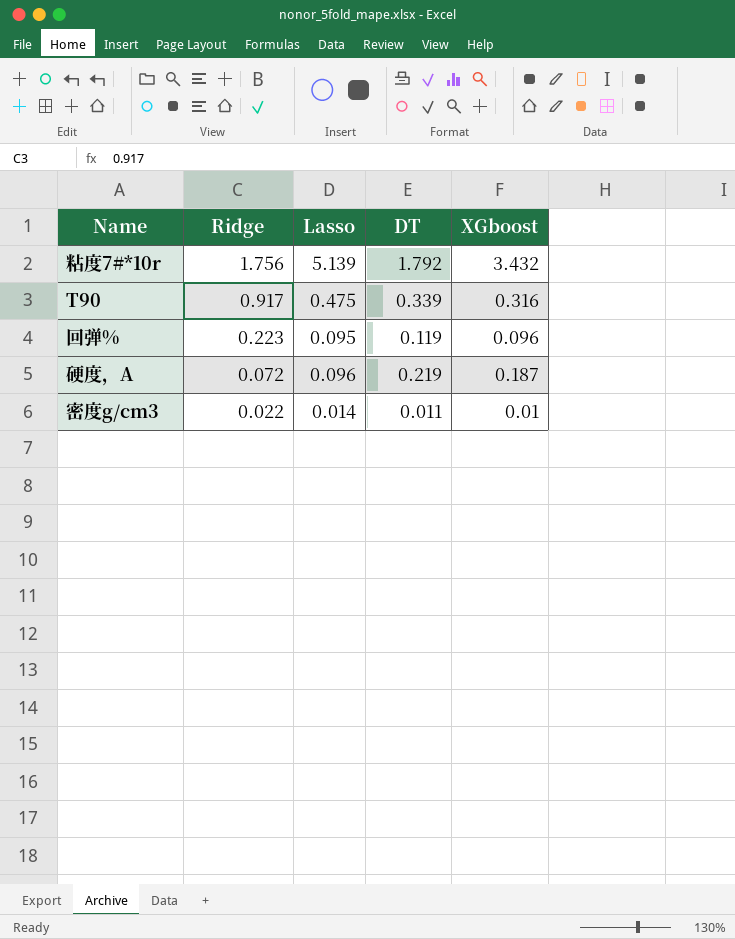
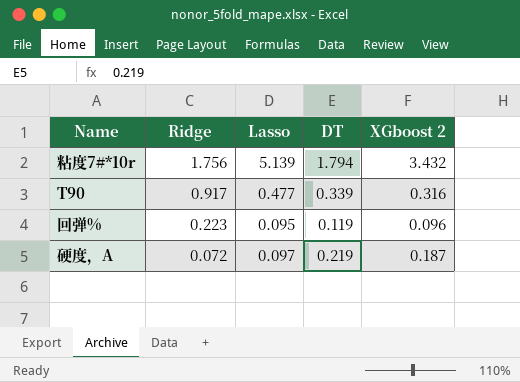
column name: XGboost -> XGboost 2
row 密度g/cm3: 0.022 | 0.014 | 0.011 | 0.01 -> none
粘度7#*10r | DT: 1.792 -> 1.794
T90 | Lasso: 0.475 -> 0.477
硬度，A | Lasso: 0.096 -> 0.097

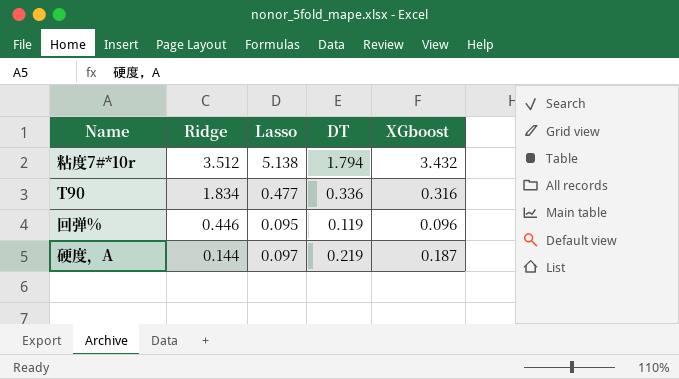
column name: XGboost 2 -> XGboost
粘度7#*10r | Ridge: 1.756 -> 3.512
粘度7#*10r | Lasso: 5.139 -> 5.138
T90 | Ridge: 0.917 -> 1.834
T90 | DT: 0.339 -> 0.336
回弹% | Ridge: 0.223 -> 0.446
硬度，A | Ridge: 0.072 -> 0.144

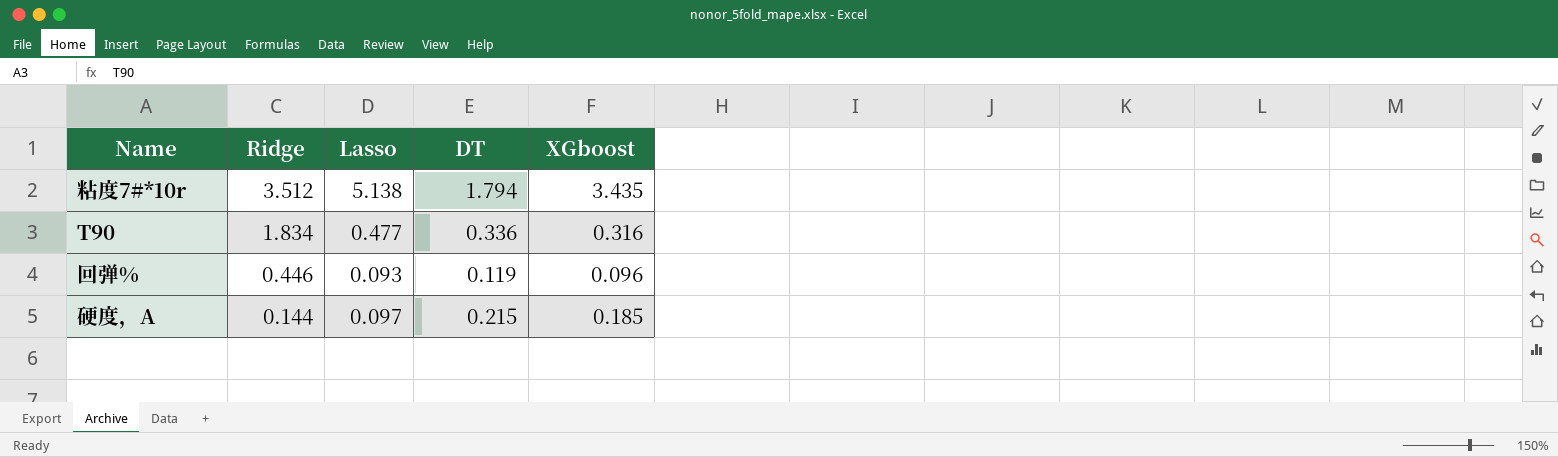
粘度7#*10r | XGboost: 3.432 -> 3.435
回弹% | Lasso: 0.095 -> 0.093
硬度，A | DT: 0.219 -> 0.215
硬度，A | XGboost: 0.187 -> 0.185

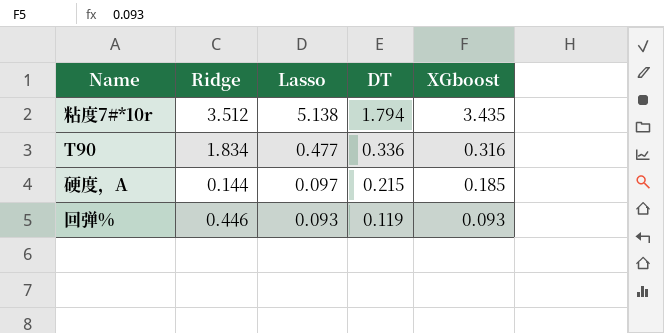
row order: Ridge descending -> Lasso descending
回弹% | XGboost: 0.096 -> 0.093

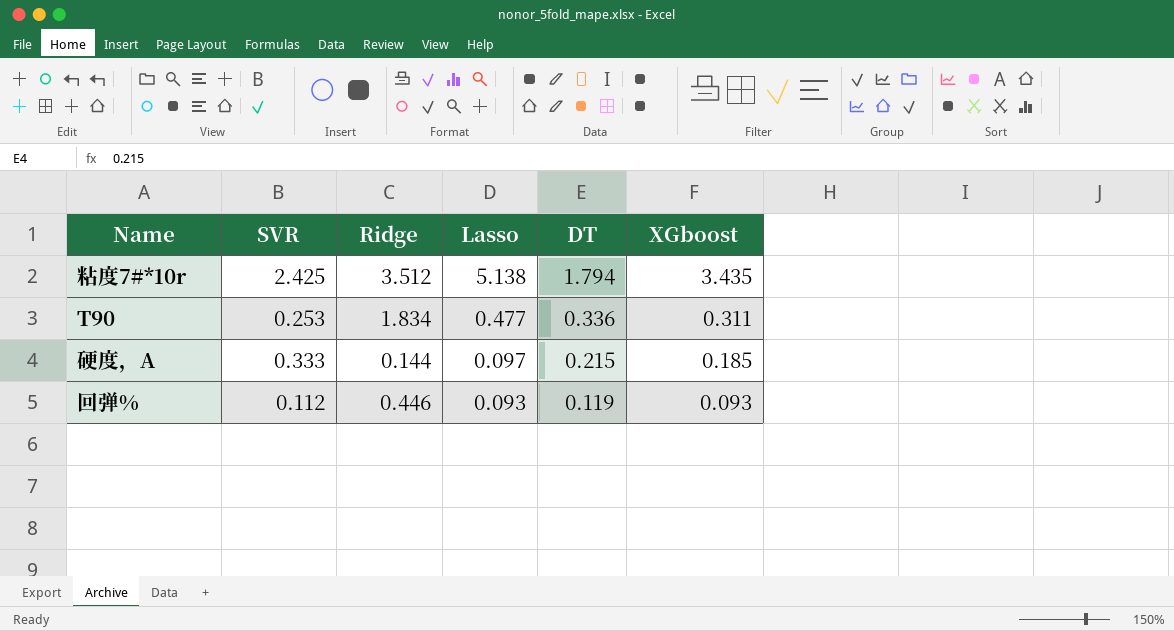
column SVR | position: none -> 2
T90 | XGboost: 0.316 -> 0.311

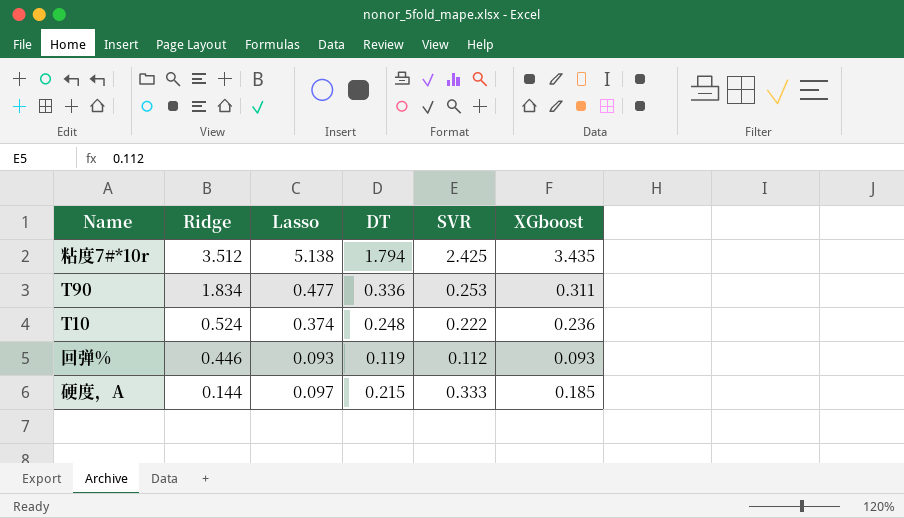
row order: Lasso descending -> Ridge descending
column SVR | position: 2 -> 5
row T10: none -> 0.524 | 0.374 | 0.248 | 0.222 | 0.236

